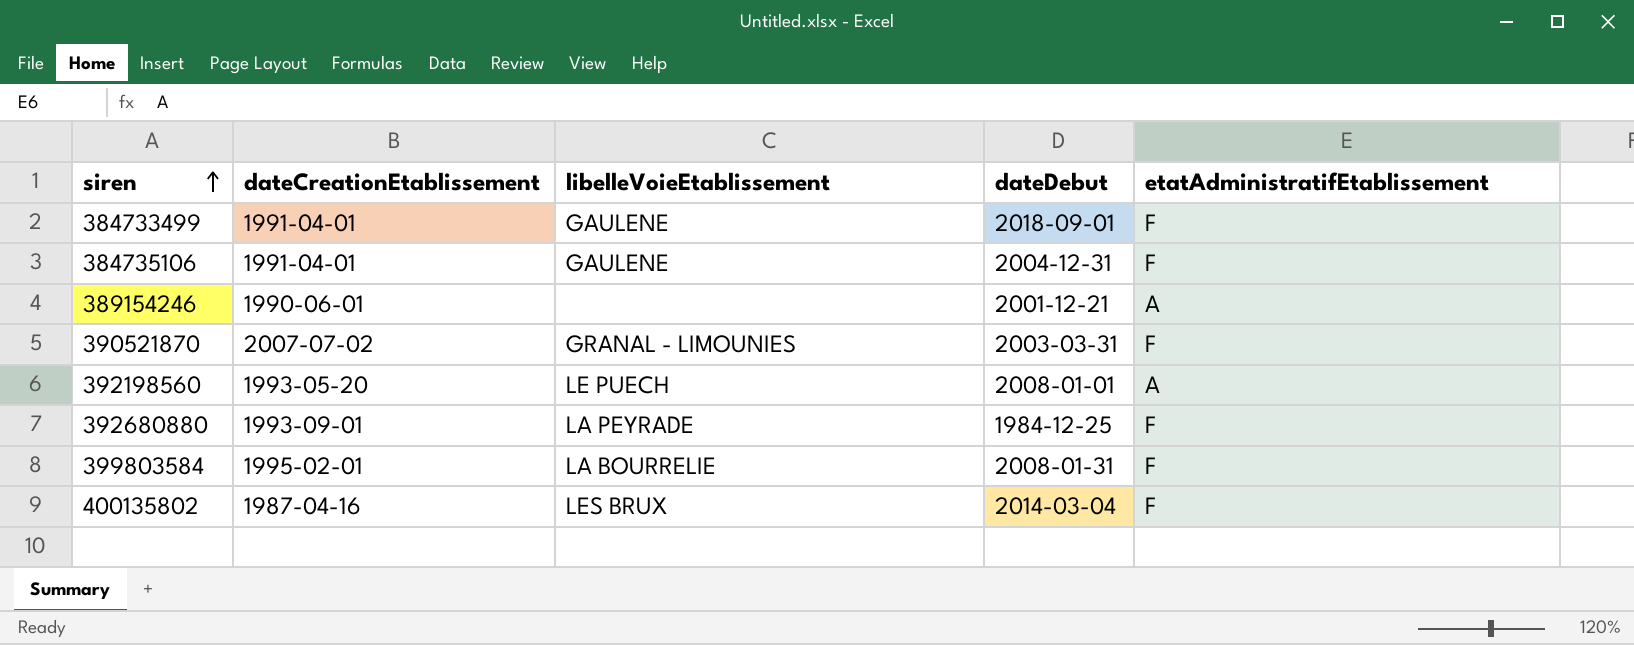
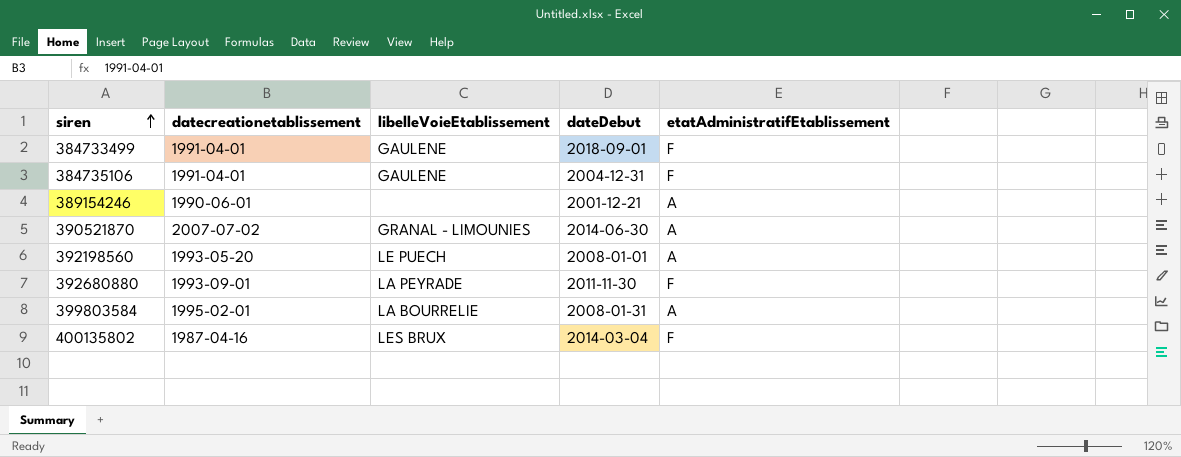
column name: dateCreationEtablissement -> datecreationetablissement
390521870 | dateDebut: 2003-03-31 -> 2014-06-30
390521870 | etatAdministratifEtablissement: F -> A
392680880 | dateDebut: 1984-12-25 -> 2011-11-30
399803584 | etatAdministratifEtablissement: F -> A

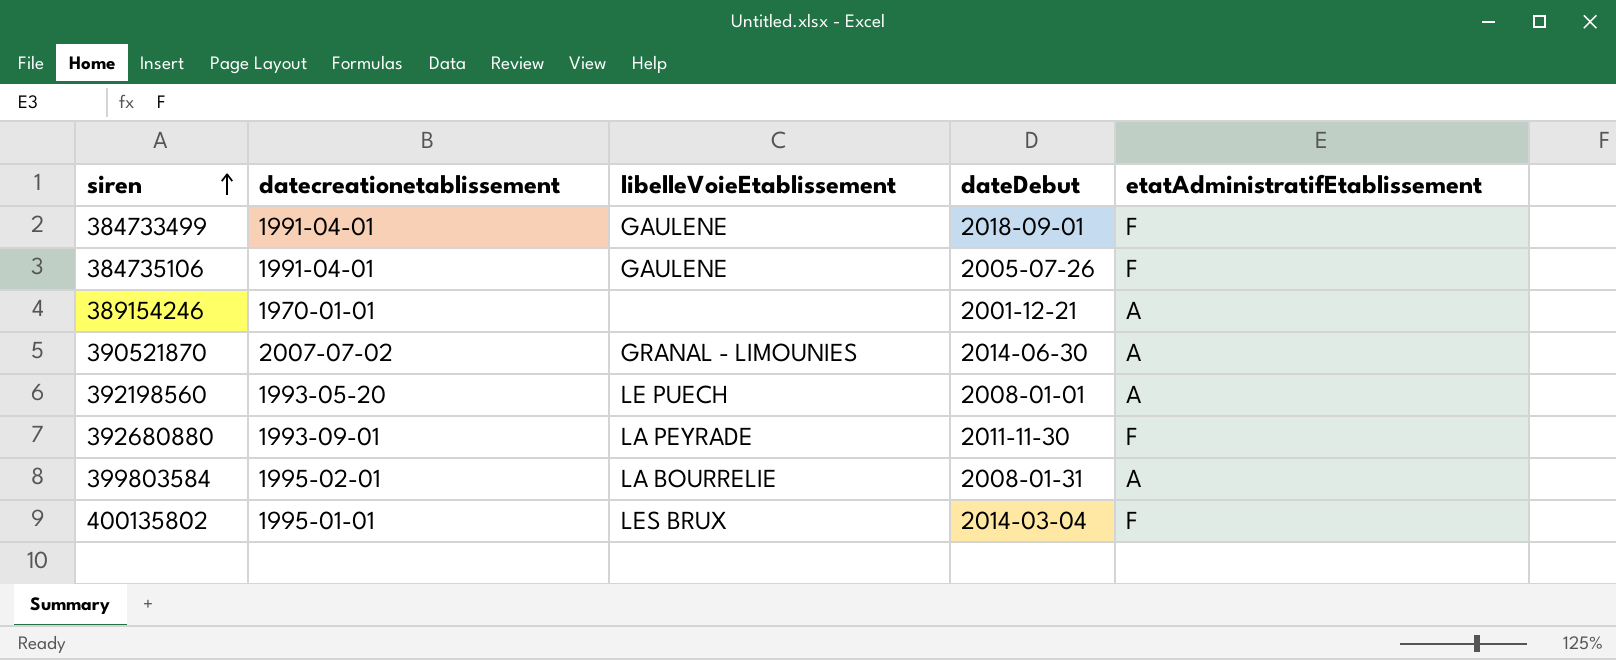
384735106 | dateDebut: 2004-12-31 -> 2005-07-26
389154246 | datecreationetablissement: 1990-06-01 -> 1970-01-01
400135802 | datecreationetablissement: 1987-04-16 -> 1995-01-01

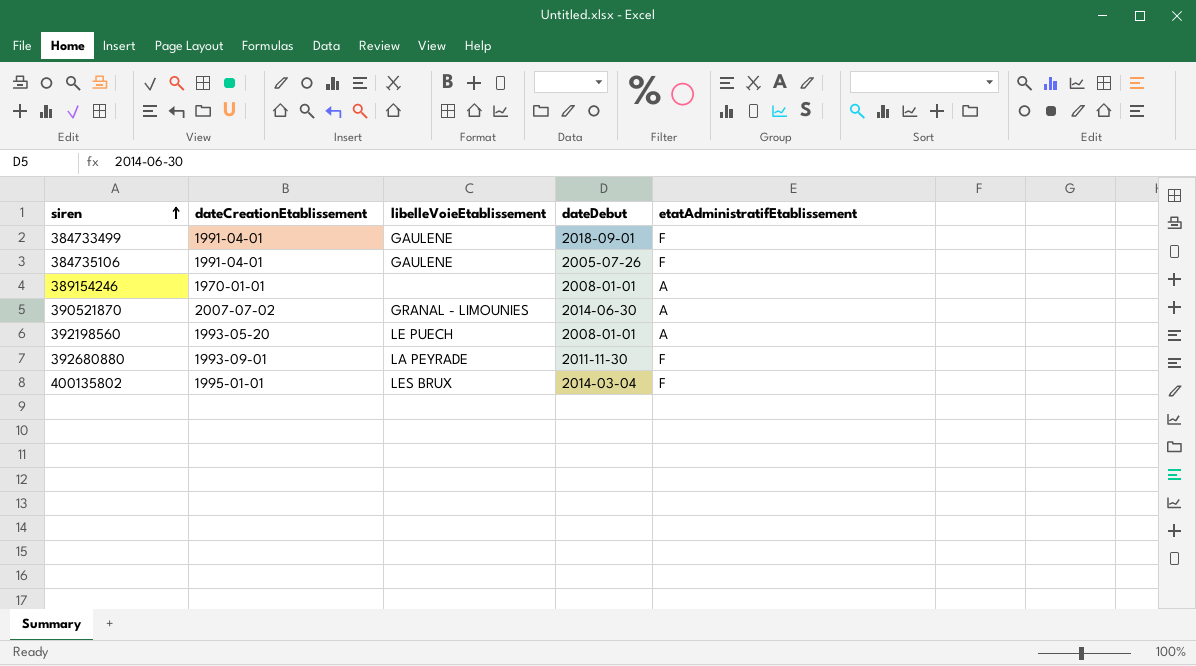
column name: datecreationetablissement -> dateCreationEtablissement
row 399803584: 1995-02-01 | LA BOURRELIE | 2008-01-31 | A -> none
389154246 | dateDebut: 2001-12-21 -> 2008-01-01

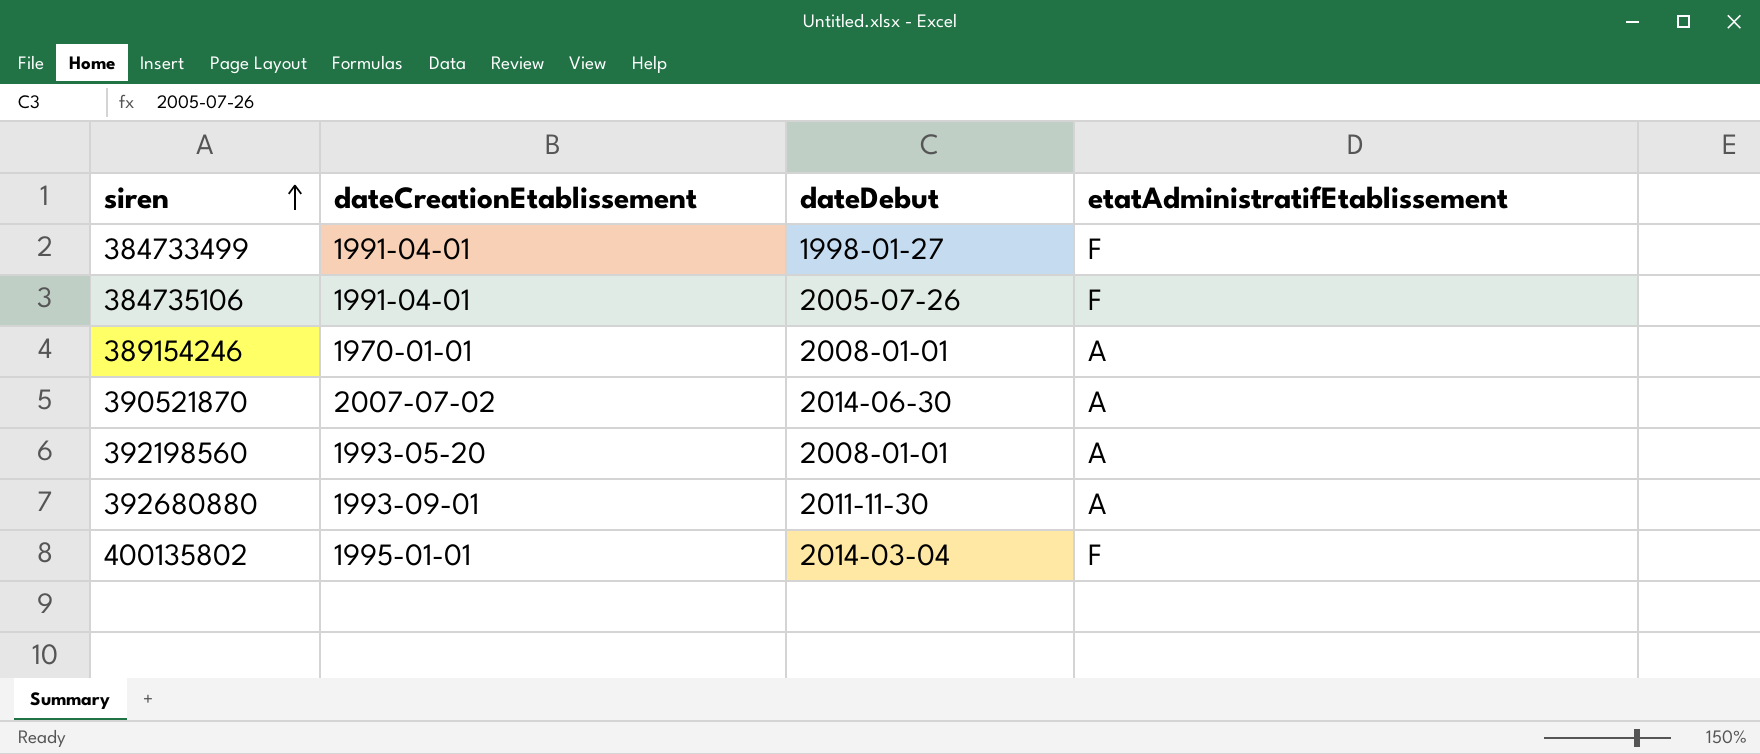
column libelleVoieEtablissement | position: 3 -> none
384733499 | dateDebut: 2018-09-01 -> 1998-01-27
392680880 | etatAdministratifEtablissement: F -> A

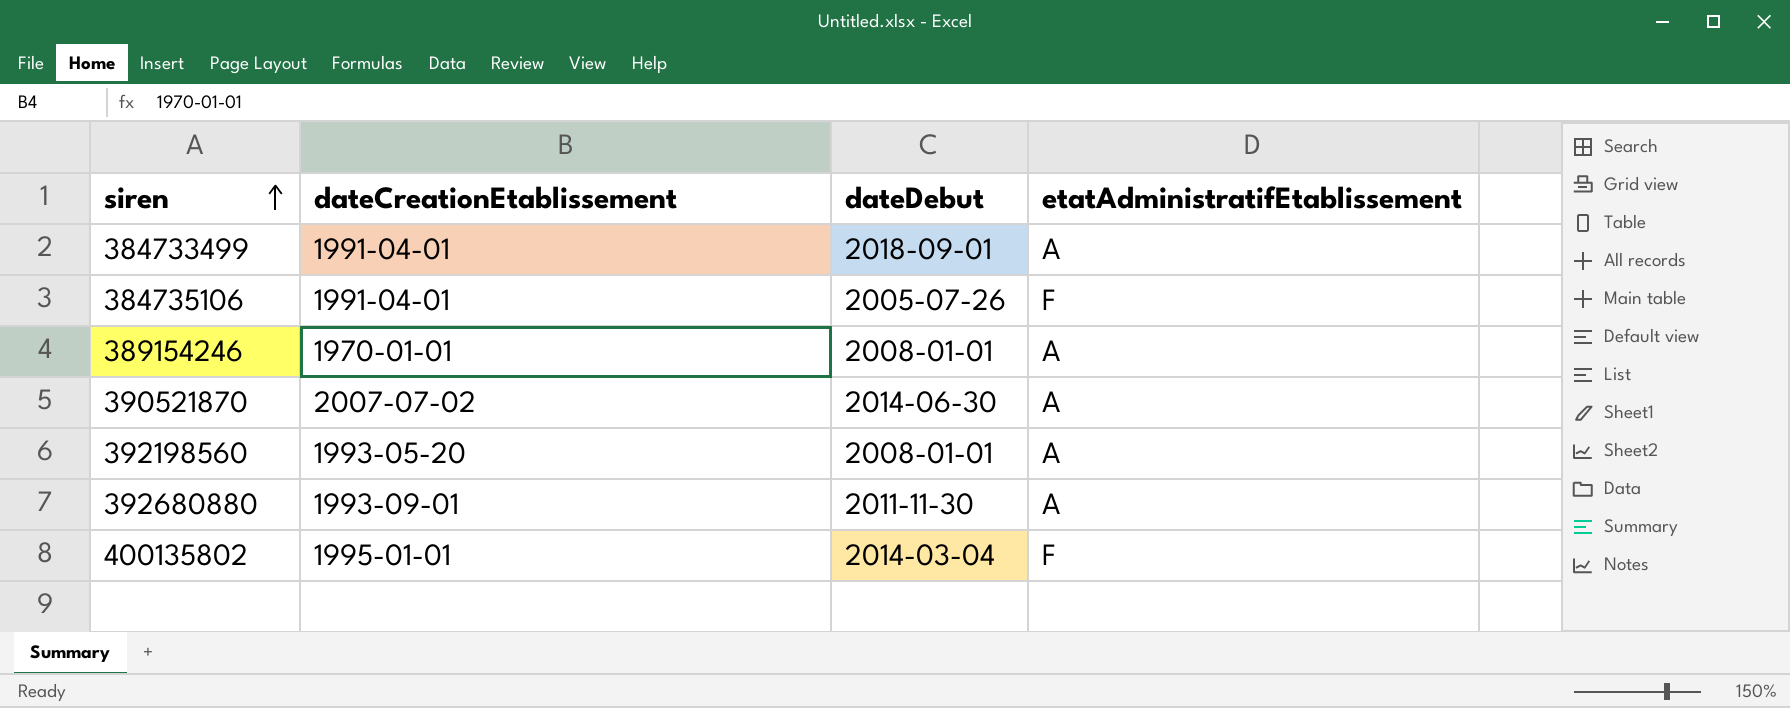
384733499 | dateDebut: 1998-01-27 -> 2018-09-01
384733499 | etatAdministratifEtablissement: F -> A

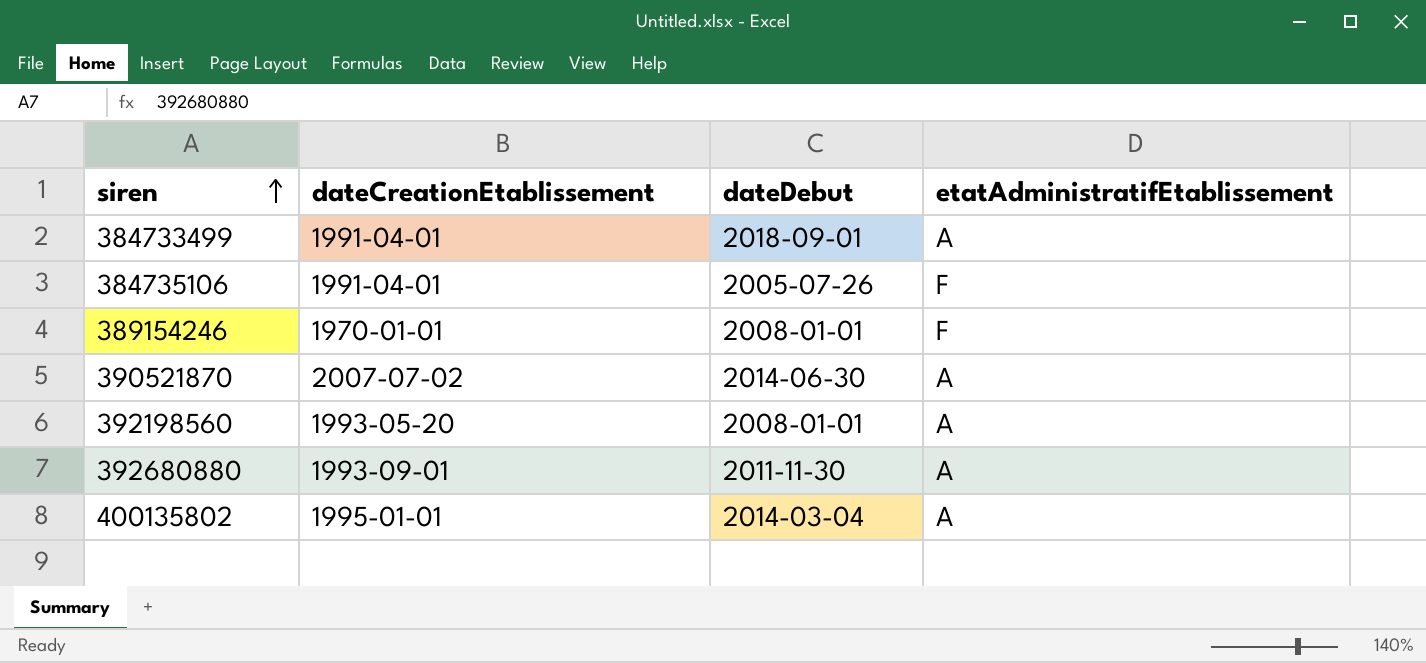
389154246 | etatAdministratifEtablissement: A -> F
400135802 | etatAdministratifEtablissement: F -> A

